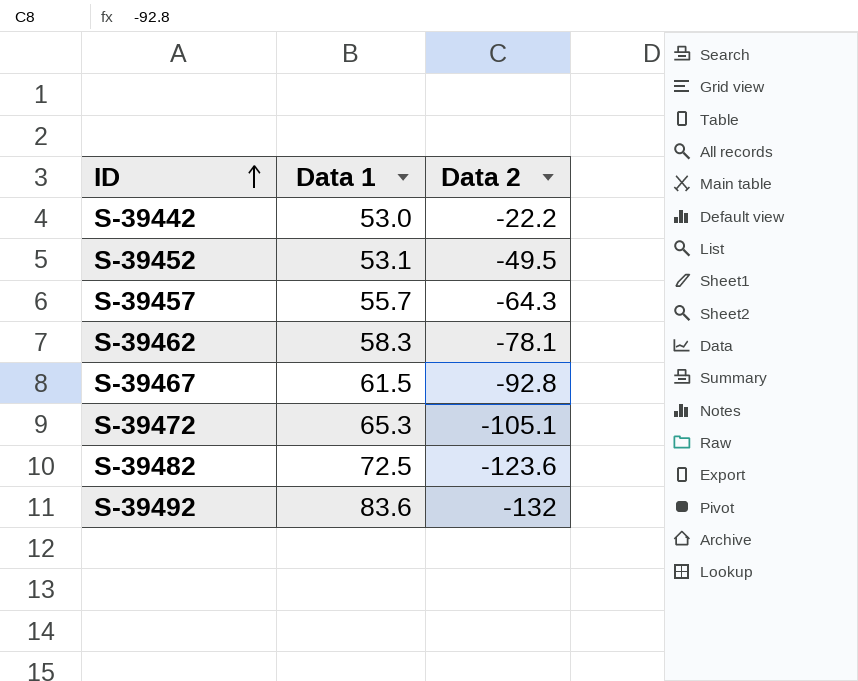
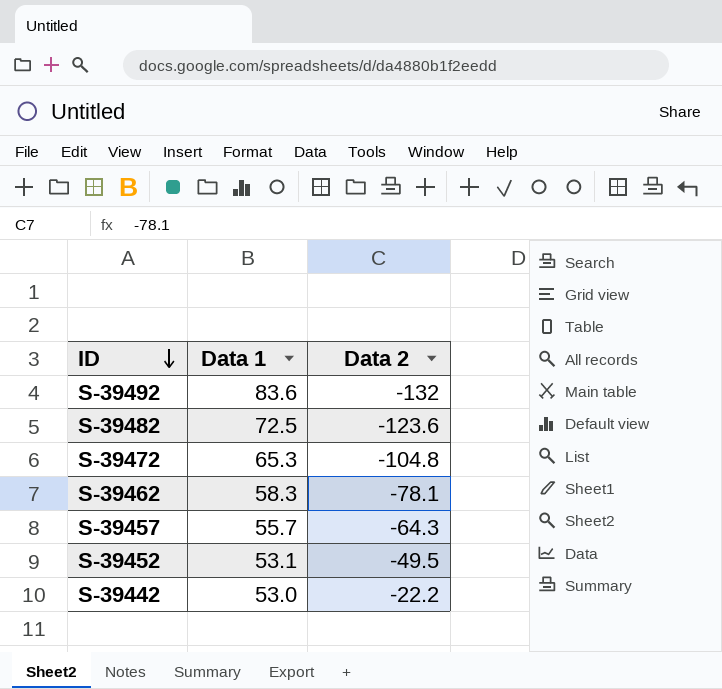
row order: ID ascending -> ID descending
row S-39467: 61.5 | -92.8 -> none
S-39472 | Data 2: -105.1 -> -104.8

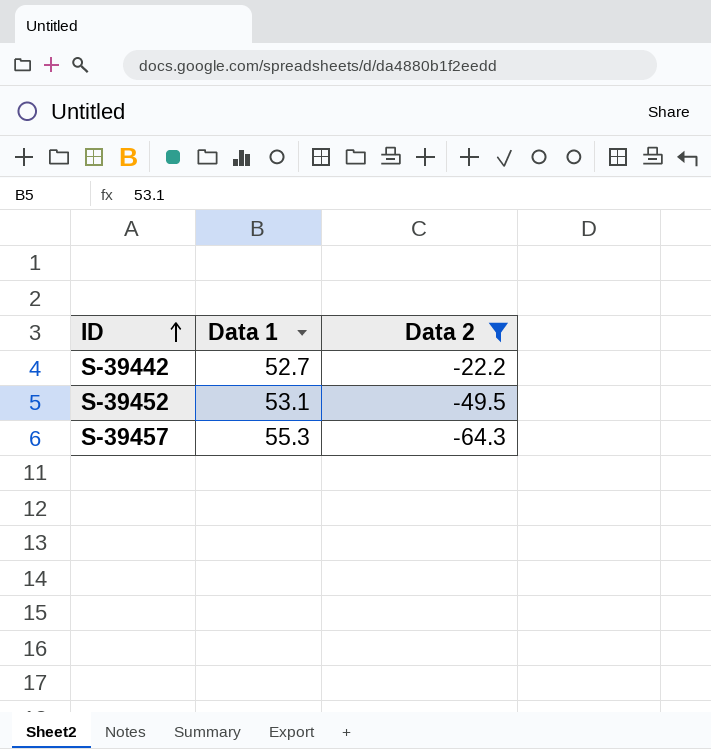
filter: none -> Data 2 >= -64.3
row order: ID descending -> ID ascending
S-39442 | Data 1: 53.0 -> 52.7
S-39457 | Data 1: 55.7 -> 55.3

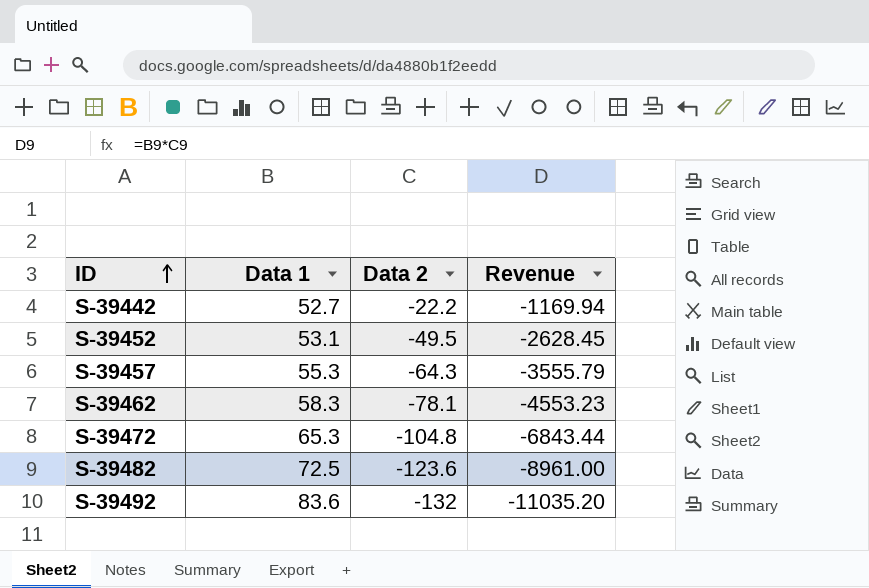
filter: Data 2 >= -64.3 -> none
column Revenue | formula: none -> [Data 1] * [Data 2]

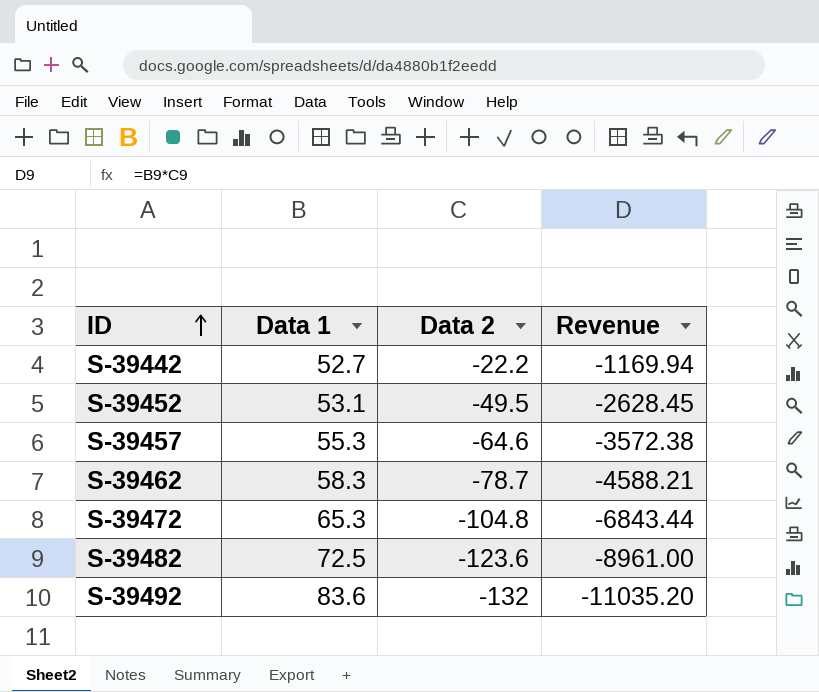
S-39457 | Data 2: -64.3 -> -64.6
S-39457 | Revenue: -3555.79 -> -3572.38
S-39462 | Data 2: -78.1 -> -78.7
S-39462 | Revenue: -4553.23 -> -4588.21

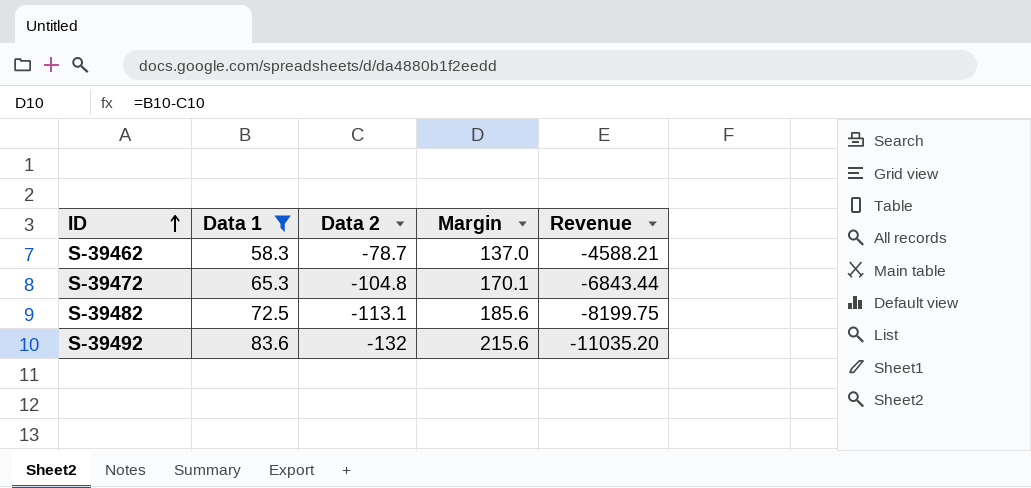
filter: none -> Data 1 >= 58.3
column Margin | formula: none -> [Data 1] - [Data 2]
S-39482 | Data 2: -123.6 -> -113.1
S-39482 | Revenue: -8961.00 -> -8199.75

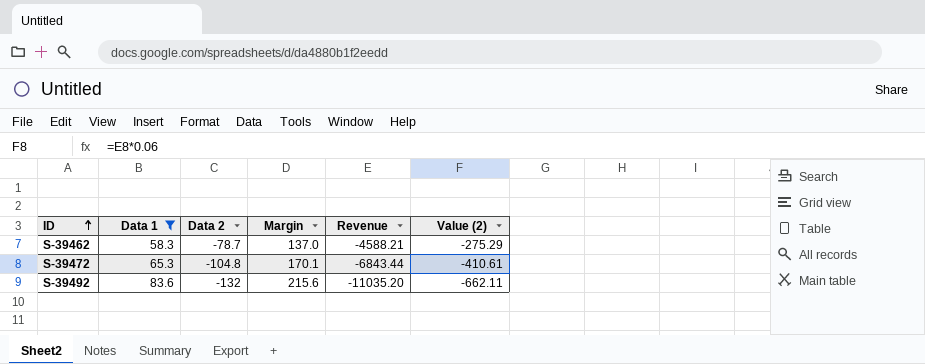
column Value (2) | formula: none -> [Revenue] * 0.06
row S-39482: 72.5 | -113.1 | 185.6 | -8199.75 -> none

